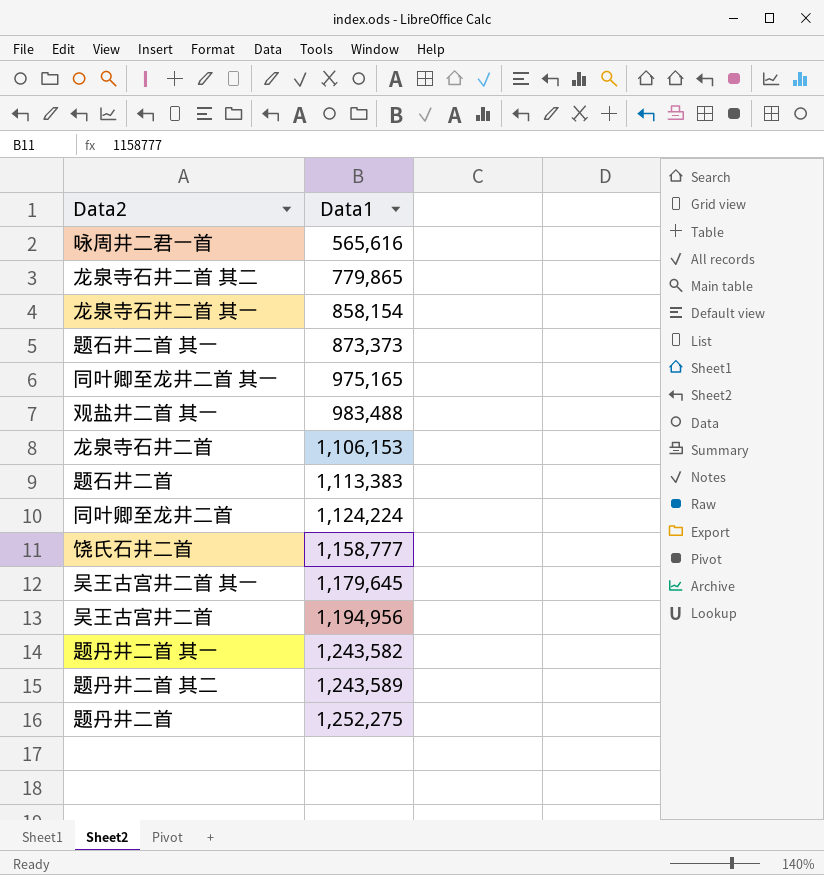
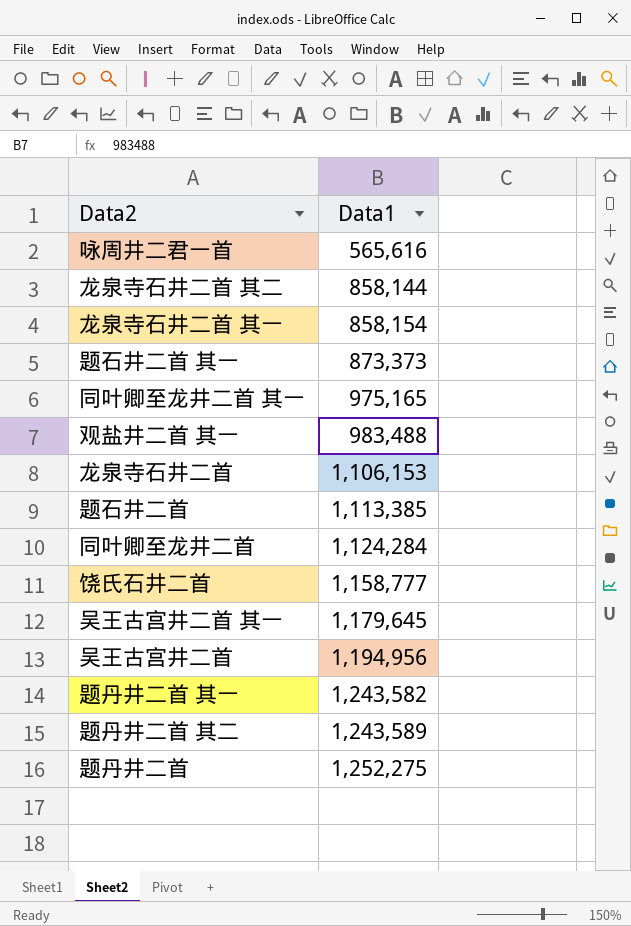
龙泉寺石井二首 其二 | Data1: 779,865 -> 858,144
题石井二首 | Data1: 1,113,383 -> 1,113,385
同叶卿至龙井二首 | Data1: 1,124,224 -> 1,124,284

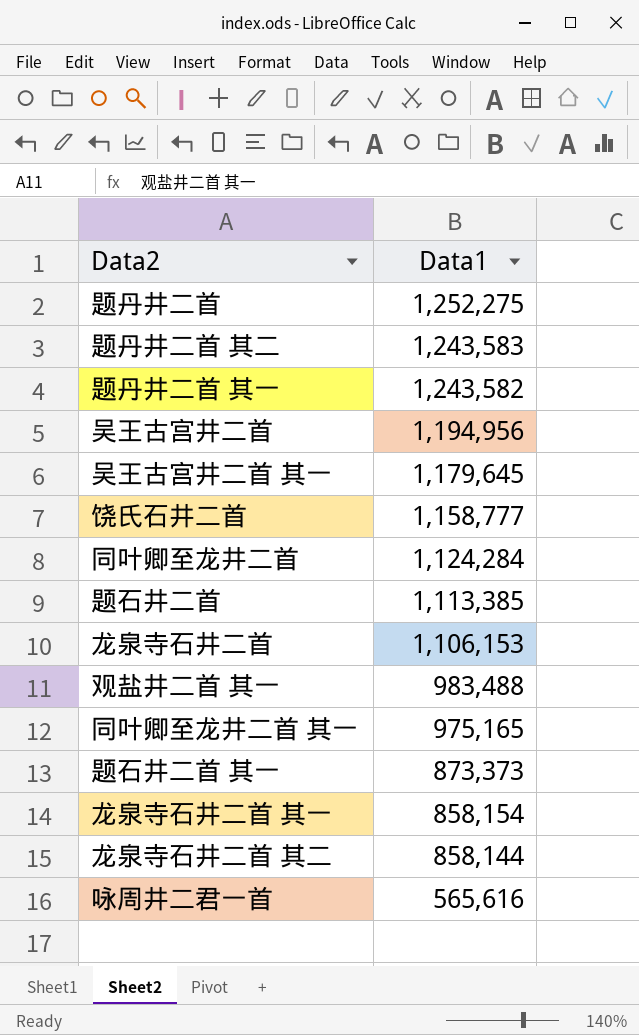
row order: Data1 ascending -> Data1 descending
题丹井二首 其二 | Data1: 1,243,589 -> 1,243,583

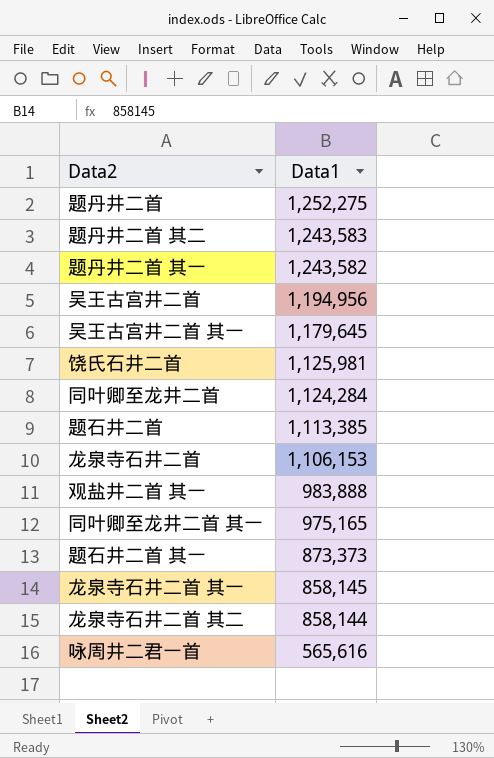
饶氏石井二首 | Data1: 1,158,777 -> 1,125,981
观盐井二首 其一 | Data1: 983,488 -> 983,888
龙泉寺石井二首 其一 | Data1: 858,154 -> 858,145

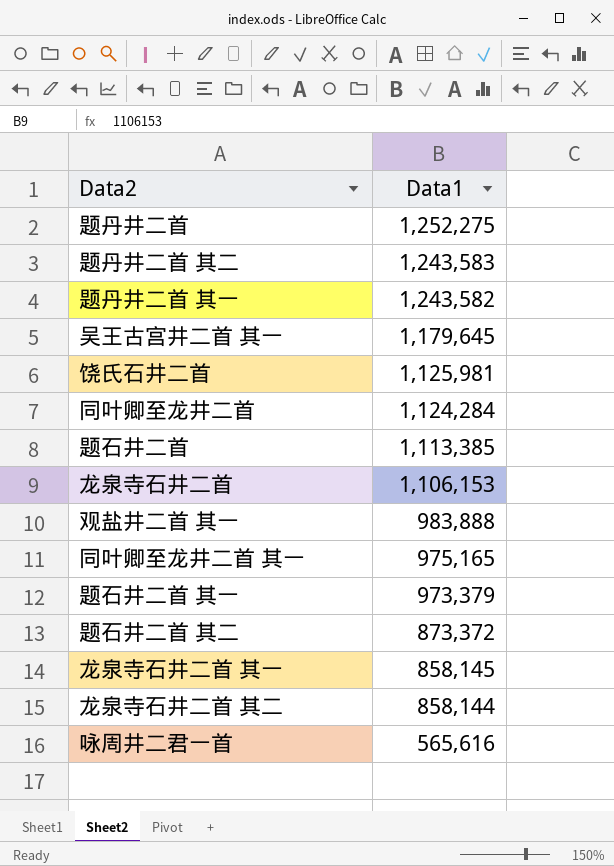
row 吴王古宫井二首: 1,194,956 -> none
题石井二首 其一 | Data1: 873,373 -> 973,379
row 题石井二首 其二: none -> 873,372

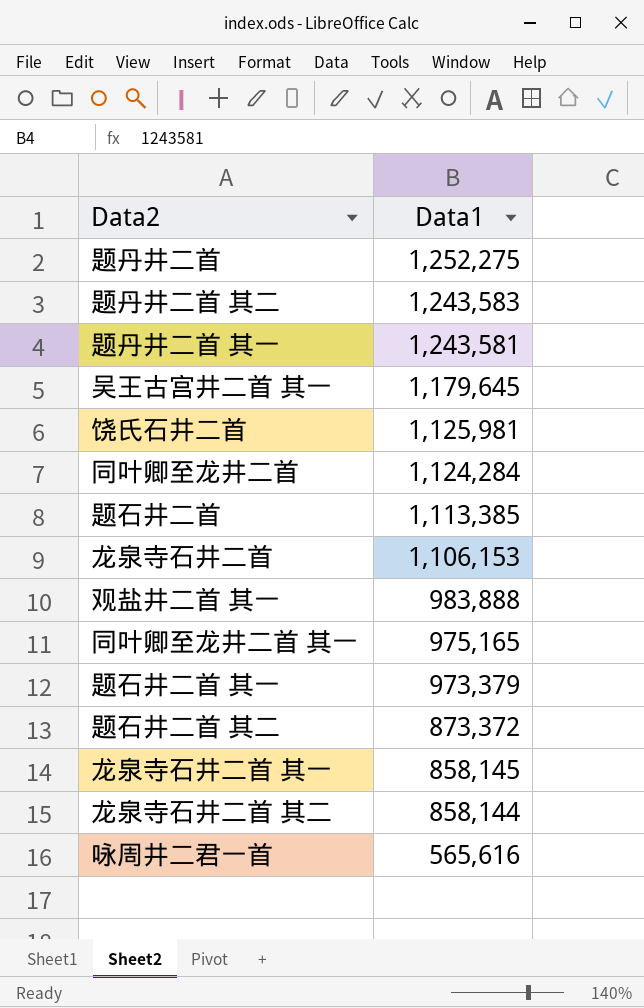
题丹井二首 其一 | Data1: 1,243,582 -> 1,243,581

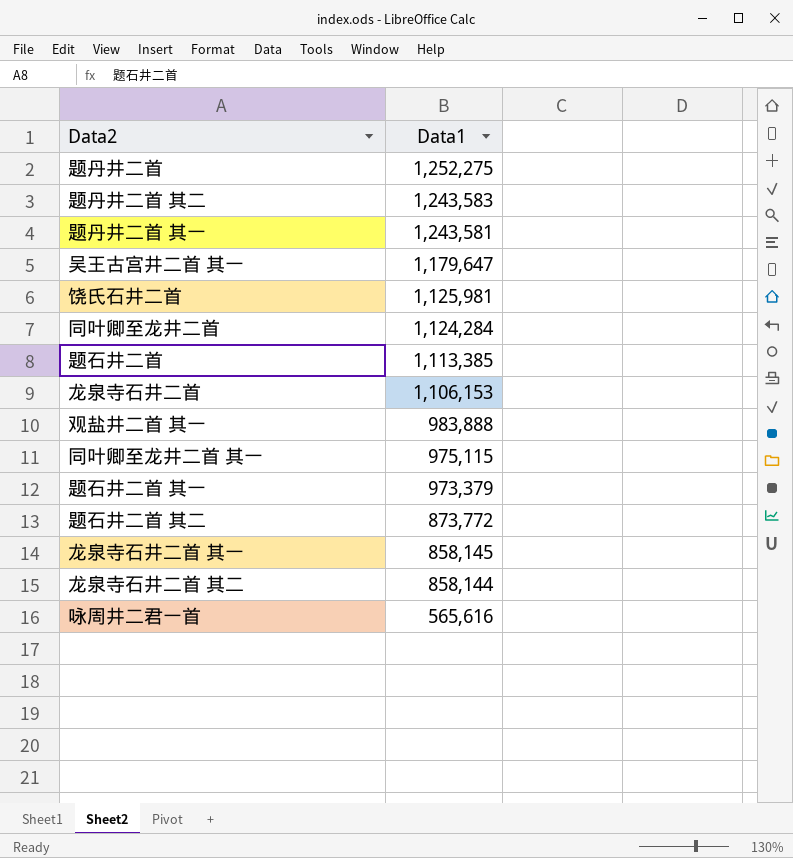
吴王古宫井二首 其一 | Data1: 1,179,645 -> 1,179,647
同叶卿至龙井二首 其一 | Data1: 975,165 -> 975,115
题石井二首 其二 | Data1: 873,372 -> 873,772

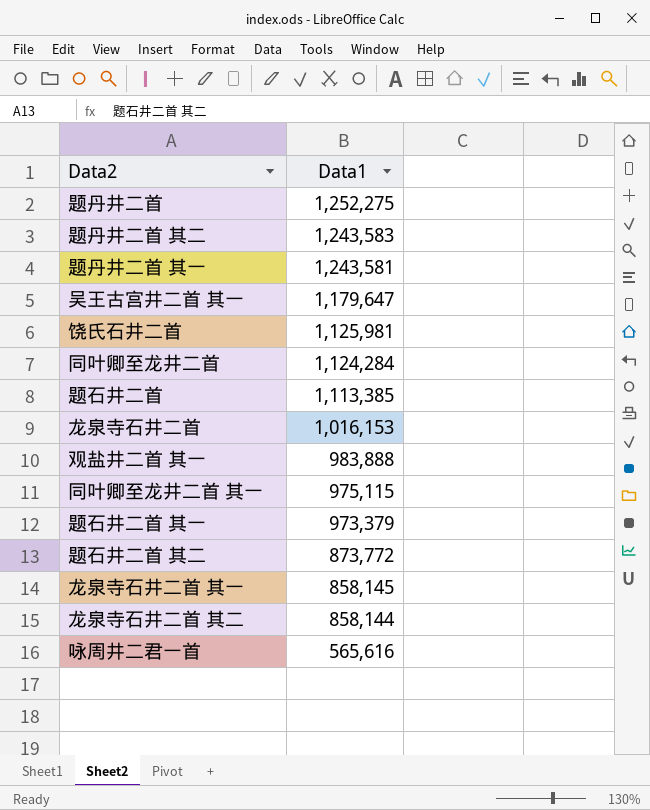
龙泉寺石井二首 | Data1: 1,106,153 -> 1,016,153

